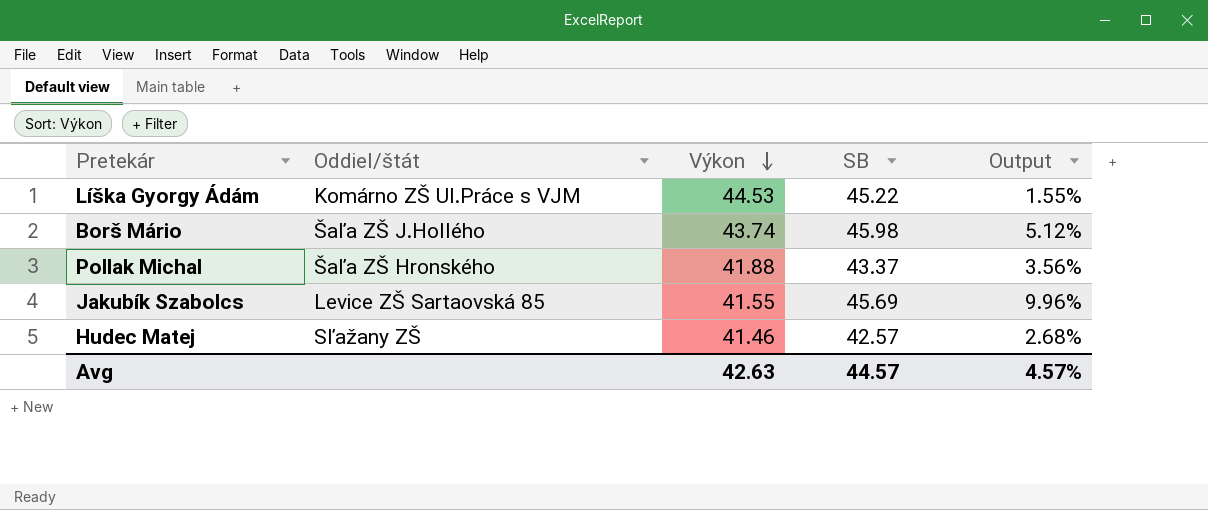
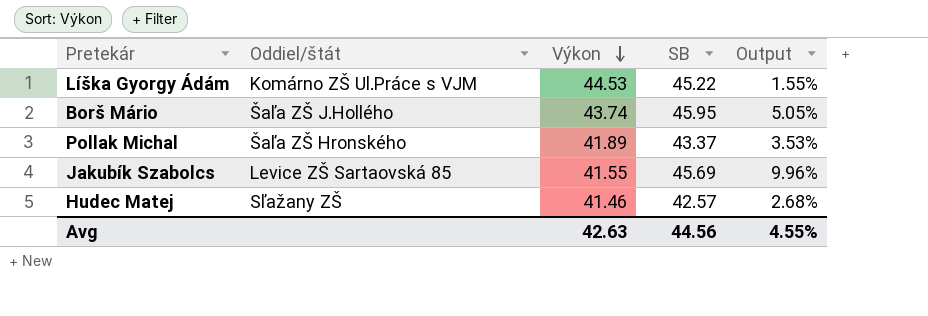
Borš Mário | SB: 45.98 -> 45.95
Borš Mário | Output: 5.12% -> 5.05%
Pollak Michal | Výkon: 41.88 -> 41.89
Pollak Michal | Output: 3.56% -> 3.53%
Avg | SB: 44.57 -> 44.56
Avg | Output: 4.57% -> 4.55%

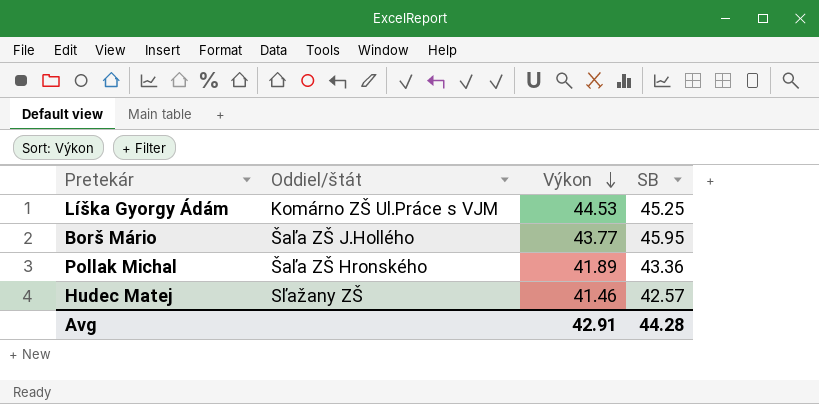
column Output | formula: ([SB] - [Výkon]) / [Výkon] -> none
row Jakubík Szabolcs: Levice ZŠ Sartaovská 85 | 41.55 | 45.69 | 9.96% -> none
Líška Gyorgy Ádám | SB: 45.22 -> 45.25
Borš Mário | Výkon: 43.74 -> 43.77
Pollak Michal | SB: 43.37 -> 43.36
Avg | Výkon: 42.63 -> 42.91
Avg | SB: 44.56 -> 44.28

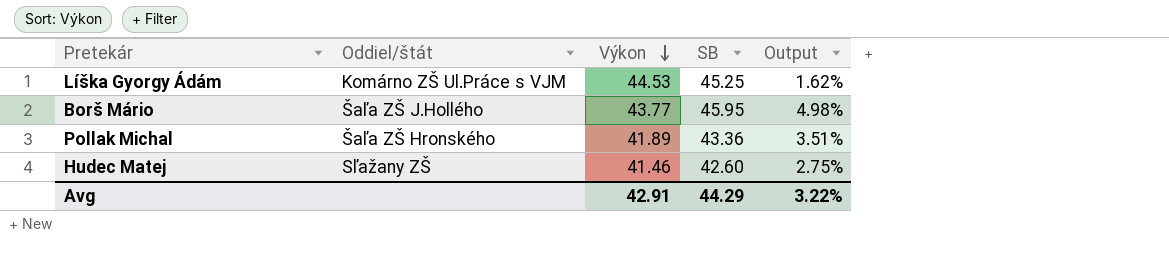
column Output | formula: none -> ([SB] - [Výkon]) / [Výkon]
Hudec Matej | SB: 42.57 -> 42.60
Avg | SB: 44.28 -> 44.29

